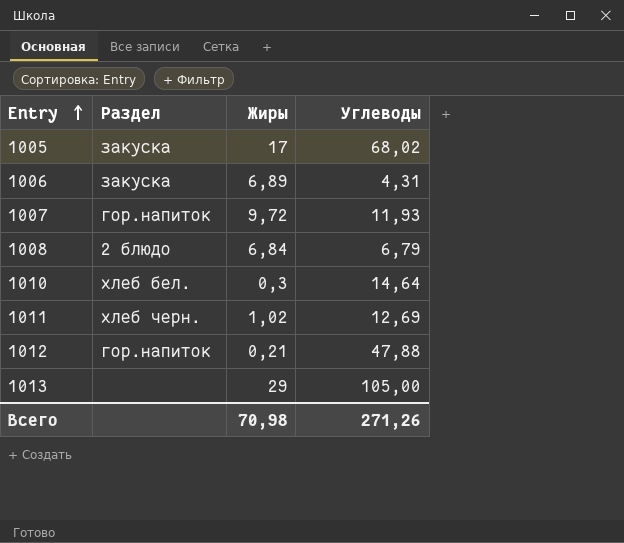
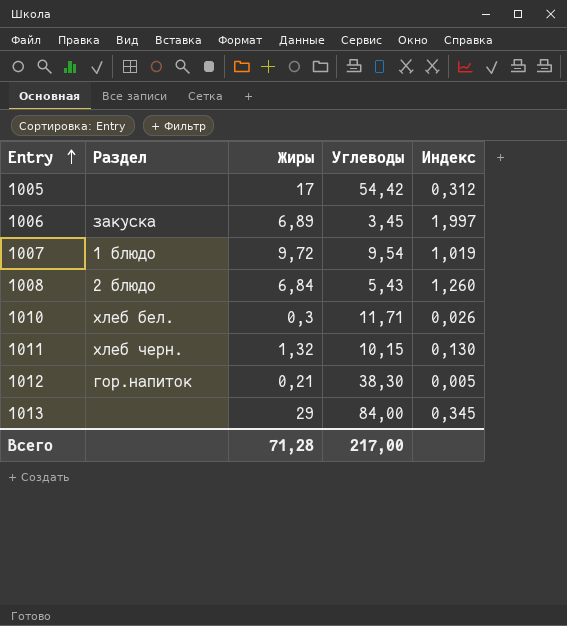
column Индекс | formula: none -> [Жиры] / [Углеводы]
1005 | Раздел: закуска -> none
1005 | Углеводы: 68,02 -> 54,42
1006 | Углеводы: 4,31 -> 3,45
1007 | Раздел: гор.напиток -> 1 блюдо
1007 | Углеводы: 11,93 -> 9,54
1008 | Углеводы: 6,79 -> 5,43
1010 | Углеводы: 14,64 -> 11,71
1011 | Жиры: 1,02 -> 1,32
1011 | Углеводы: 12,69 -> 10,15
1012 | Углеводы: 47,88 -> 38,30
1013 | Углеводы: 105,00 -> 84,00
Всего | Жиры: 70,98 -> 71,28
Всего | Углеводы: 271,26 -> 217,00

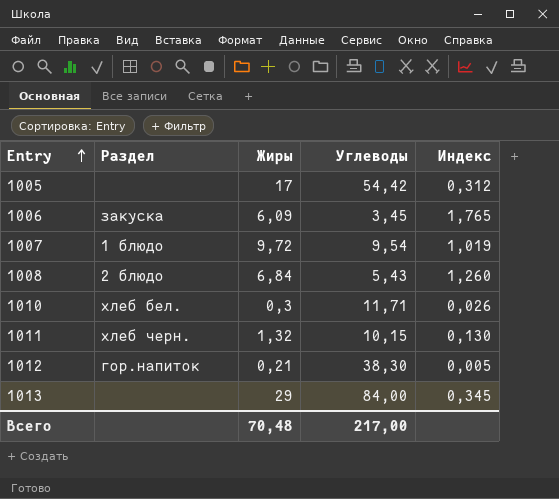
1006 | Жиры: 6,89 -> 6,09
1006 | Индекс: 1,997 -> 1,765
Всего | Жиры: 71,28 -> 70,48

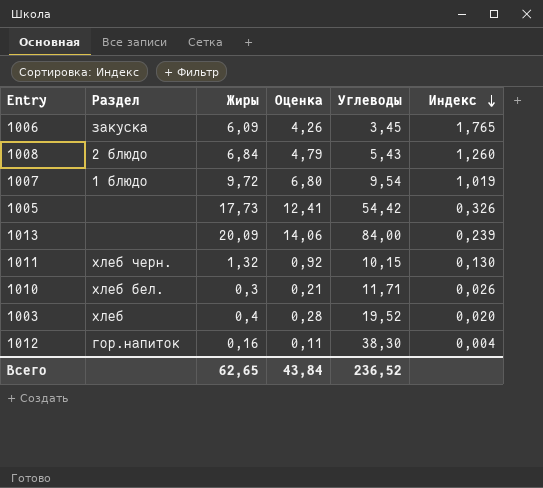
row order: Entry ascending -> Индекс descending
column Оценка | formula: none -> [Жиры] * 0,7
1005 | Жиры: 17 -> 17,73
1005 | Индекс: 0,312 -> 0,326
1013 | Жиры: 29 -> 20,09
1013 | Индекс: 0,345 -> 0,239
row 1003: none -> хлеб | 0,4 | 0,28 | 19,52 | 0,020
1012 | Жиры: 0,21 -> 0,16
1012 | Индекс: 0,005 -> 0,004
Всего | Жиры: 70,48 -> 62,65
Всего | Углеводы: 217,00 -> 236,52

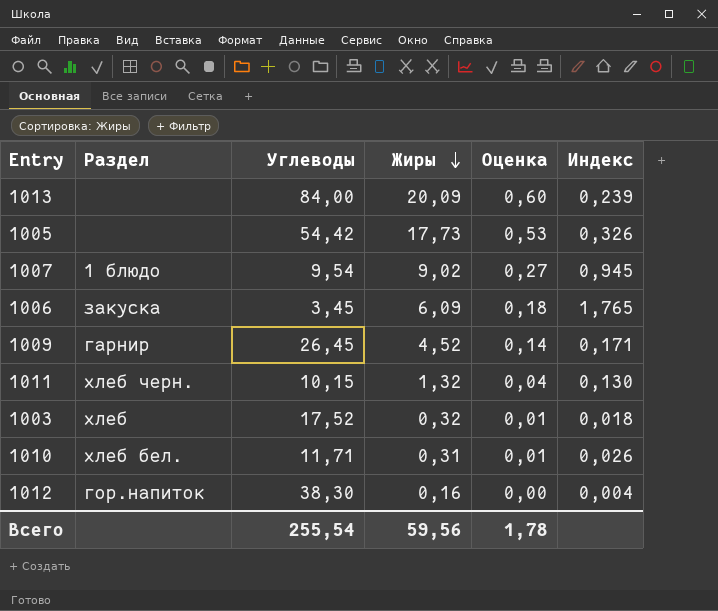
row order: Индекс descending -> Жиры descending
column Углеводы | position: 5 -> 3
column Оценка | formula: [Жиры] * 0,7 -> [Жиры] * 0,03
row 1008: 2 блюдо | 6,84 | 4,79 | 5,43 | 1,260 -> none
1007 | Жиры: 9,72 -> 9,02
1007 | Индекс: 1,019 -> 0,945
row 1009: none -> гарнир | 26,45 | 4,52 | 0,14 | 0,171
1003 | Углеводы: 19,52 -> 17,52
1003 | Жиры: 0,4 -> 0,32
1003 | Индекс: 0,020 -> 0,018
1010 | Жиры: 0,3 -> 0,31
Всего | Углеводы: 236,52 -> 255,54
Всего | Жиры: 62,65 -> 59,56
Всего | Оценка: 43,84 -> 1,78

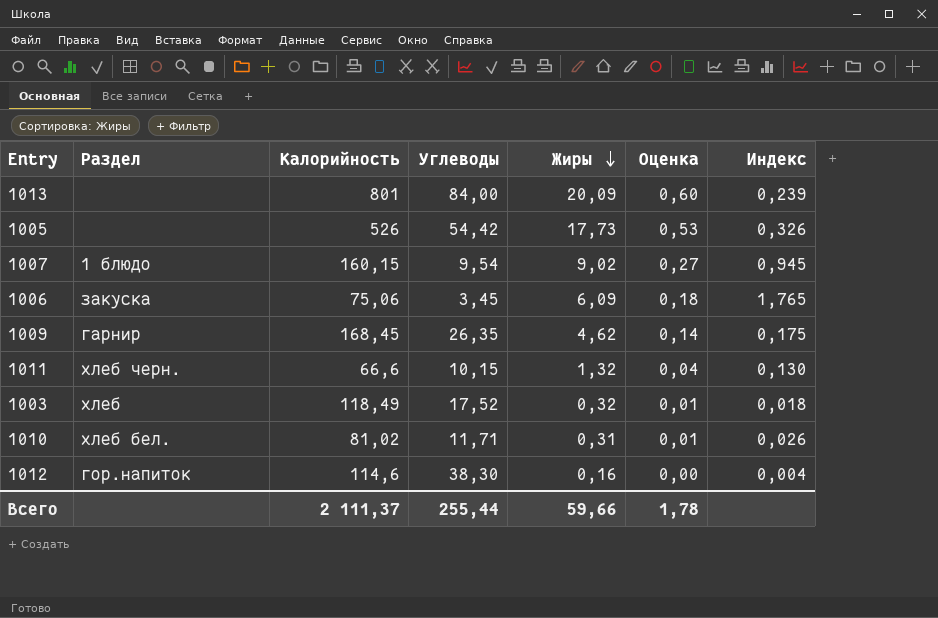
column Калорийность | position: none -> 3
1009 | Углеводы: 26,45 -> 26,35
1009 | Жиры: 4,52 -> 4,62
1009 | Индекс: 0,171 -> 0,175
Всего | Углеводы: 255,54 -> 255,44
Всего | Жиры: 59,56 -> 59,66

